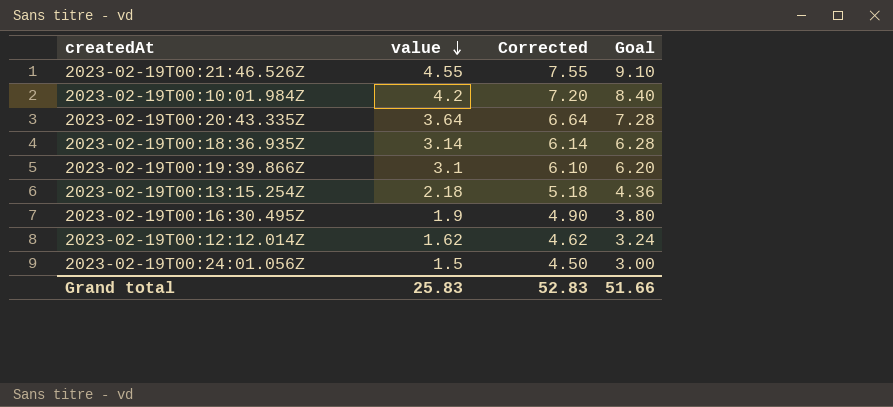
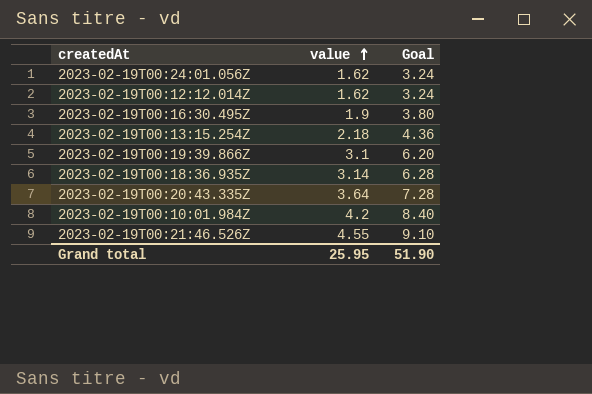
row order: value descending -> value ascending
column Corrected | formula: [value] + 3 -> none
2023-02-19T00:24:01.056Z | value: 1.5 -> 1.62
2023-02-19T00:24:01.056Z | Goal: 3.00 -> 3.24
Grand total | value: 25.83 -> 25.95
Grand total | Goal: 51.66 -> 51.90

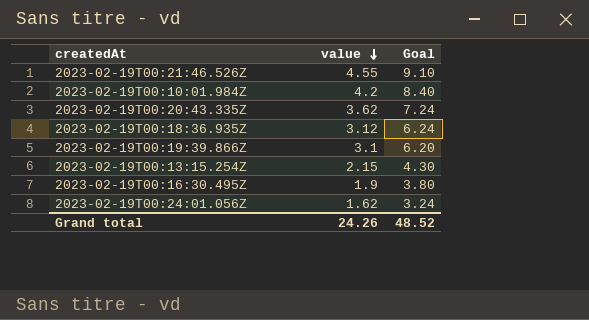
row order: value ascending -> value descending
row 2023-02-19T00:12:12.014Z: 1.62 | 3.24 -> none
2023-02-19T00:20:43.335Z | value: 3.64 -> 3.62
2023-02-19T00:20:43.335Z | Goal: 7.28 -> 7.24
2023-02-19T00:18:36.935Z | value: 3.14 -> 3.12
2023-02-19T00:18:36.935Z | Goal: 6.28 -> 6.24
2023-02-19T00:13:15.254Z | value: 2.18 -> 2.15
2023-02-19T00:13:15.254Z | Goal: 4.36 -> 4.30
Grand total | value: 25.95 -> 24.26
Grand total | Goal: 51.90 -> 48.52

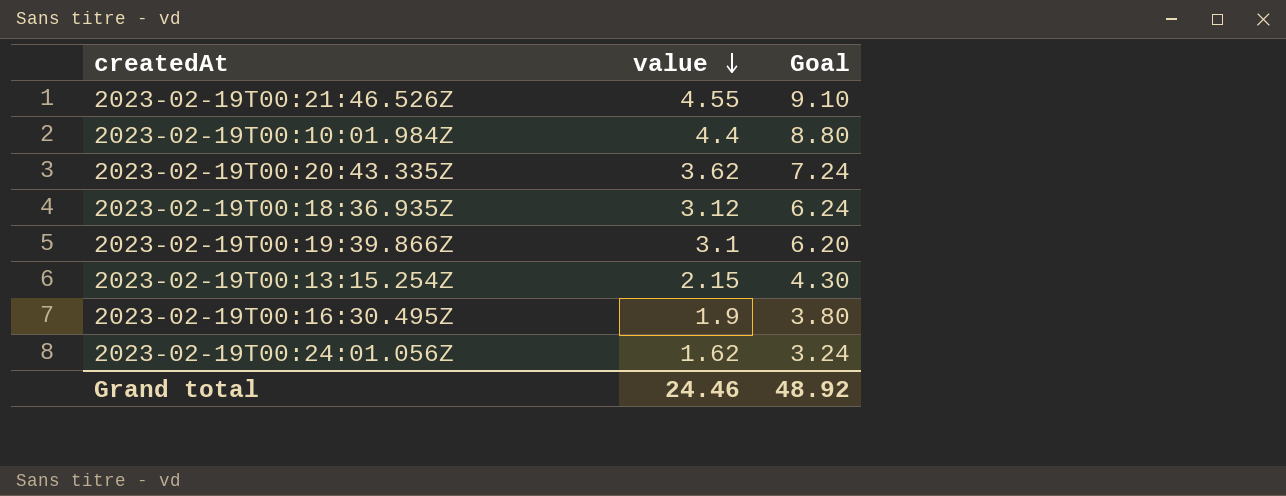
2023-02-19T00:10:01.984Z | value: 4.2 -> 4.4
2023-02-19T00:10:01.984Z | Goal: 8.40 -> 8.80
Grand total | value: 24.26 -> 24.46
Grand total | Goal: 48.52 -> 48.92

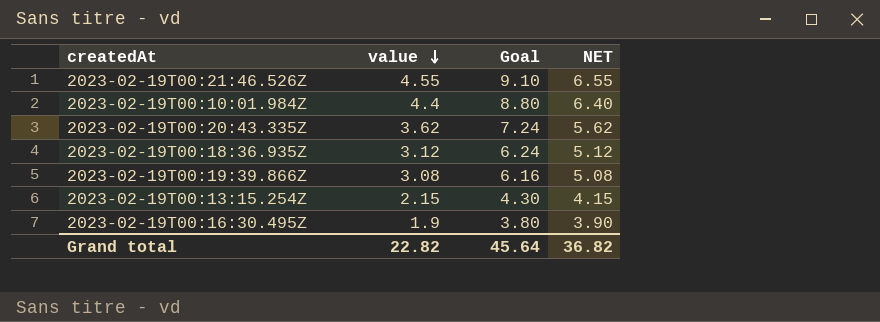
column NET | formula: none -> [value] + 2
row 2023-02-19T00:24:01.056Z: 1.62 | 3.24 -> none
2023-02-19T00:19:39.866Z | value: 3.1 -> 3.08
2023-02-19T00:19:39.866Z | Goal: 6.20 -> 6.16
Grand total | value: 24.46 -> 22.82
Grand total | Goal: 48.92 -> 45.64

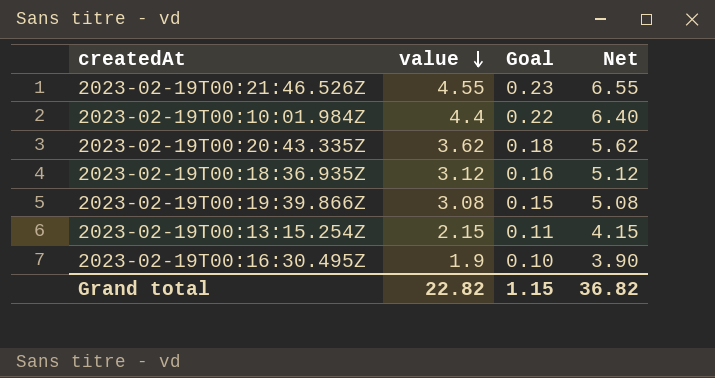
column Goal | formula: [value] * 2 -> [value] * 0.05
column name: NET -> Net
Grand total | Goal: 45.64 -> 1.15

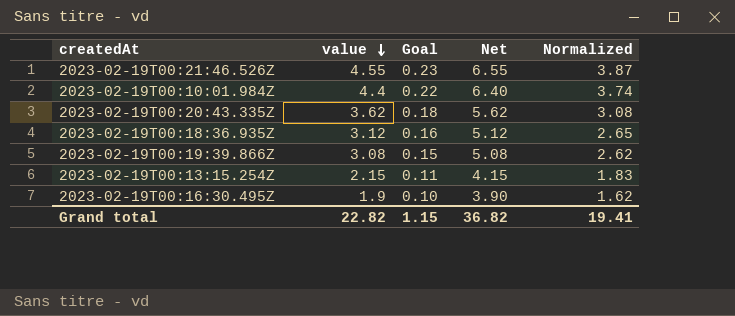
column Normalized | formula: none -> [value] * 0.85

